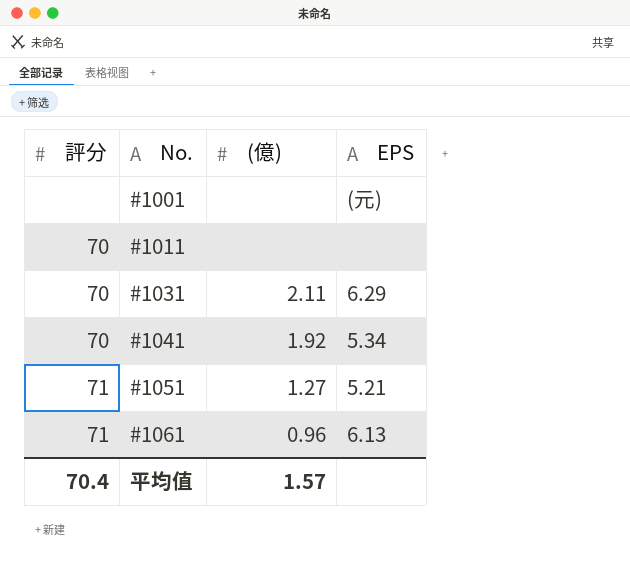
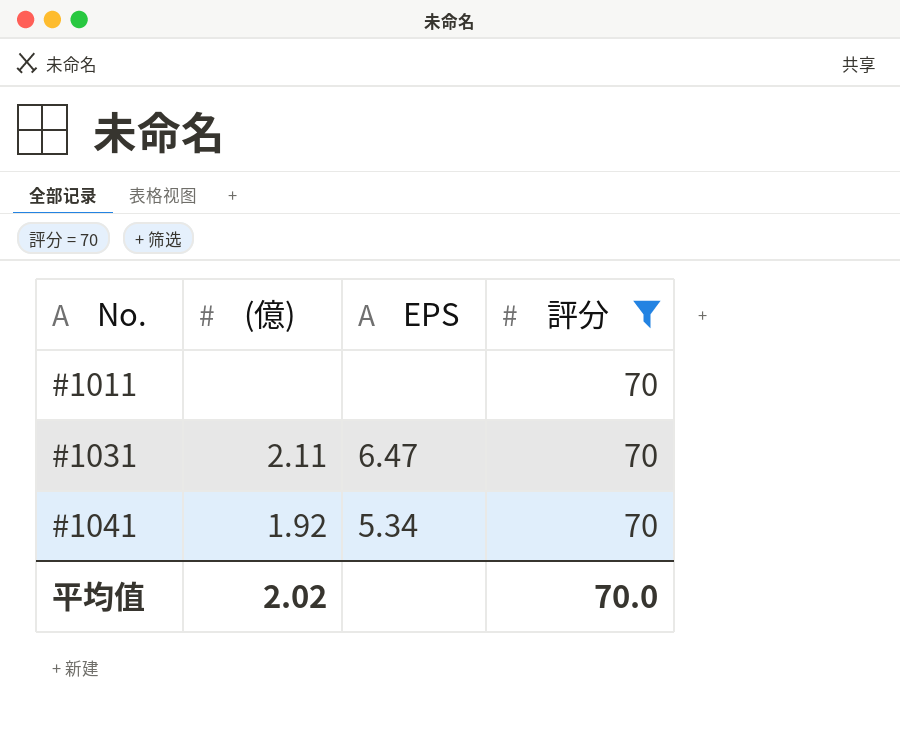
filter: none -> 評分 = 70
column 評分 | position: 1 -> 4
#1031 | EPS: 6.29 -> 6.47
平均值 | (億): 1.57 -> 2.02
平均值 | 評分: 70.4 -> 70.0

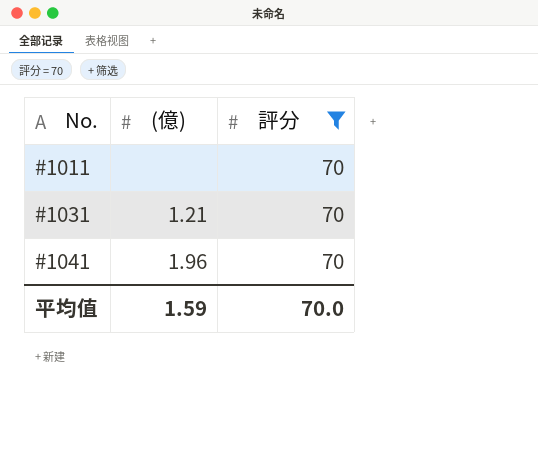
column EPS | position: 3 -> none
#1031 | (億): 2.11 -> 1.21
#1041 | (億): 1.92 -> 1.96
平均值 | (億): 2.02 -> 1.59

